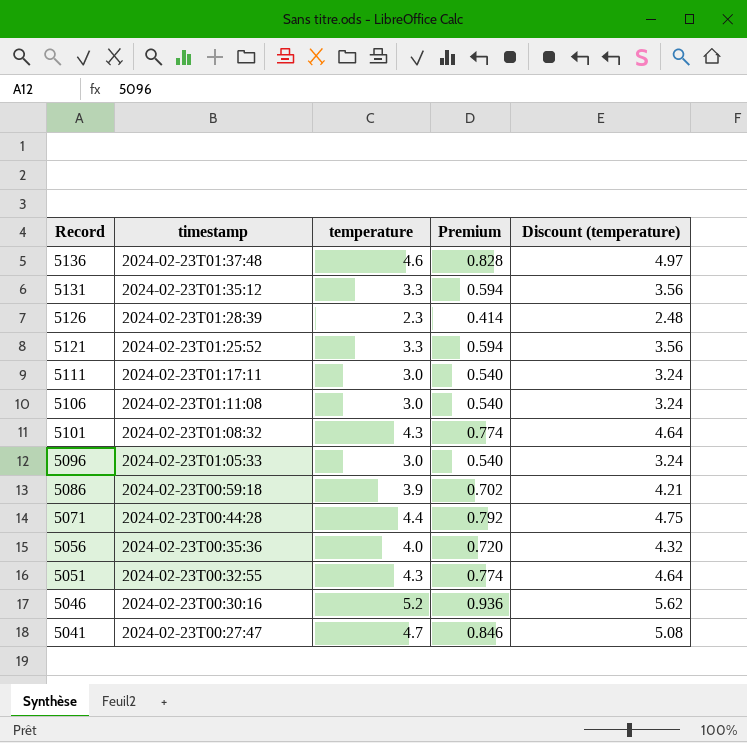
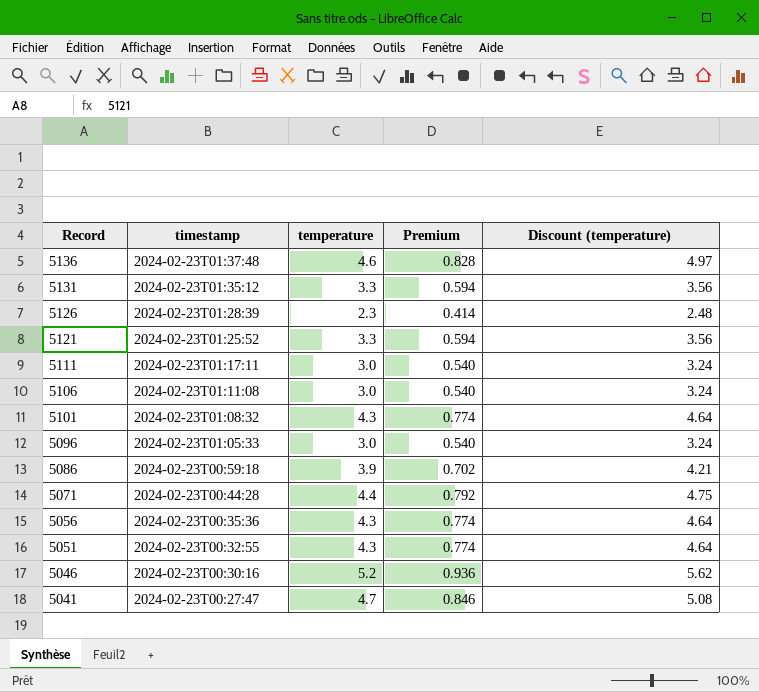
5056 | temperature: 4.0 -> 4.3
5056 | Premium: 0.720 -> 0.774
5056 | Discount (temperature): 4.32 -> 4.64

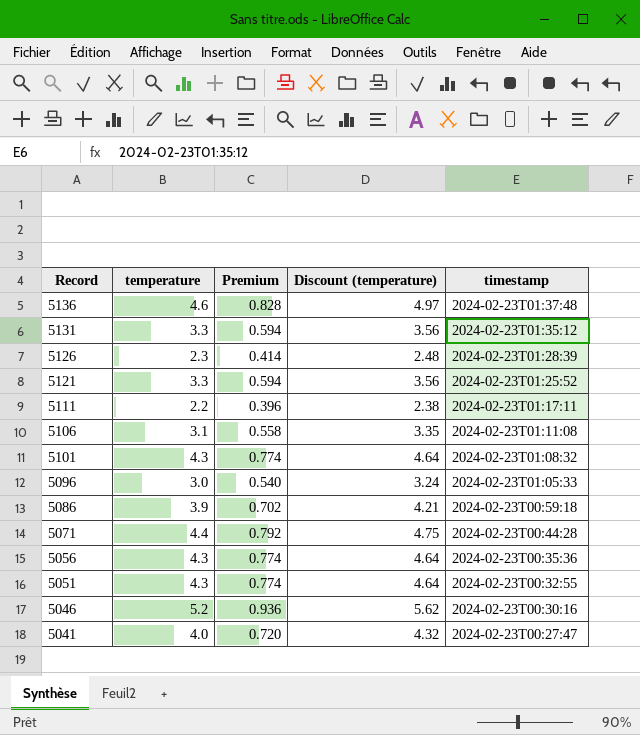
column timestamp | position: 2 -> 5
5111 | temperature: 3.0 -> 2.2
5111 | Premium: 0.540 -> 0.396
5111 | Discount (temperature): 3.24 -> 2.38
5106 | temperature: 3.0 -> 3.1
5106 | Premium: 0.540 -> 0.558
5106 | Discount (temperature): 3.24 -> 3.35
5041 | temperature: 4.7 -> 4.0
5041 | Premium: 0.846 -> 0.720
5041 | Discount (temperature): 5.08 -> 4.32

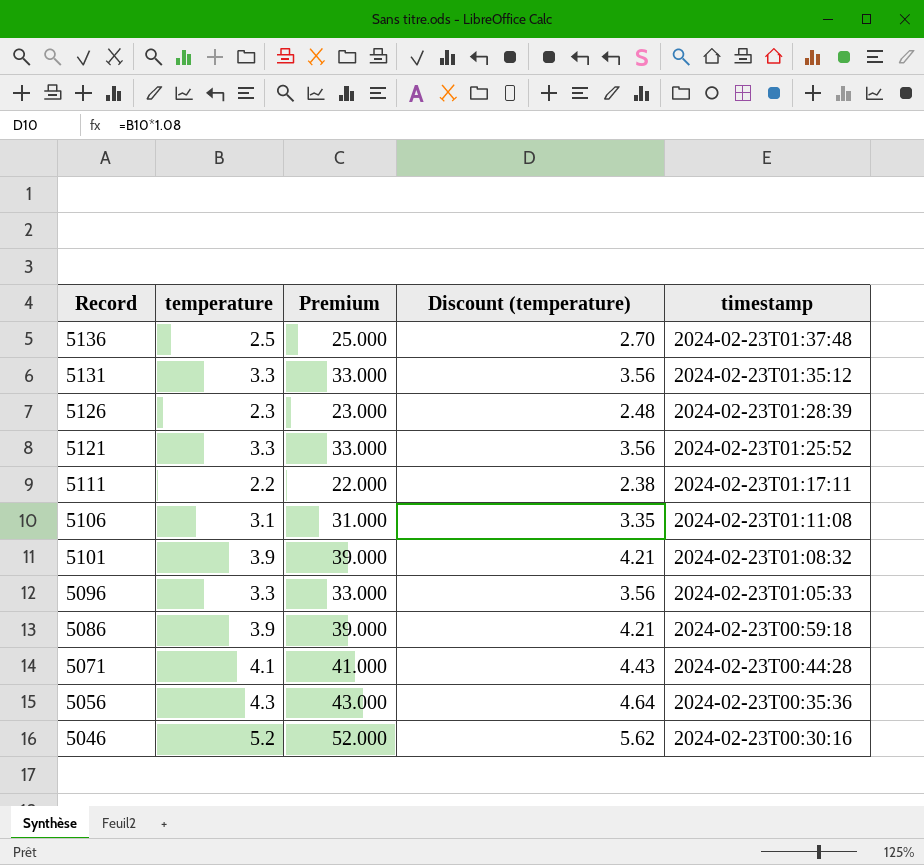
column Premium | formula: [temperature] * 0.18 -> [temperature] * 10
row 5051: 4.3 | 0.774 | 4.64 | 2024-02-23T00:32:55 -> none
row 5041: 4.0 | 0.720 | 4.32 | 2024-02-23T00:27:47 -> none
5136 | temperature: 4.6 -> 2.5
5136 | Discount (temperature): 4.97 -> 2.70
5101 | temperature: 4.3 -> 3.9
5101 | Discount (temperature): 4.64 -> 4.21
5096 | temperature: 3.0 -> 3.3
5096 | Discount (temperature): 3.24 -> 3.56
5071 | temperature: 4.4 -> 4.1
5071 | Discount (temperature): 4.75 -> 4.43

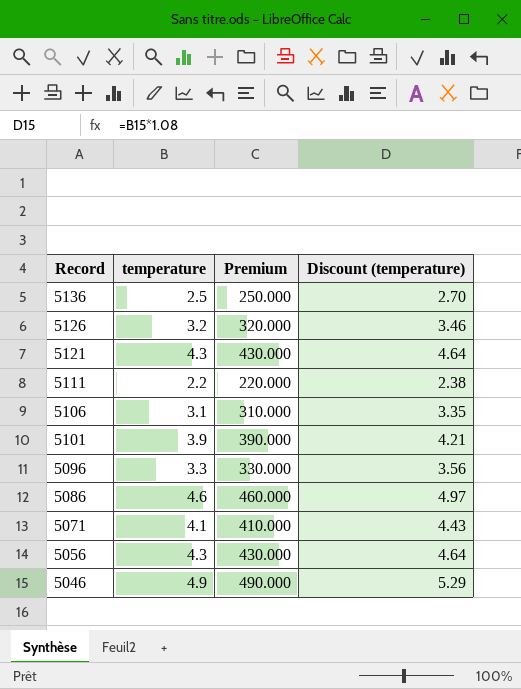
column timestamp | position: 5 -> none
column Premium | formula: [temperature] * 10 -> [temperature] * 100
row 5131: 3.3 | 33.000 | 3.56 | 2024-02-23T01:35:12 -> none
5126 | temperature: 2.3 -> 3.2
5126 | Discount (temperature): 2.48 -> 3.46
5121 | temperature: 3.3 -> 4.3
5121 | Discount (temperature): 3.56 -> 4.64
5086 | temperature: 3.9 -> 4.6
5086 | Discount (temperature): 4.21 -> 4.97
5046 | temperature: 5.2 -> 4.9
5046 | Discount (temperature): 5.62 -> 5.29

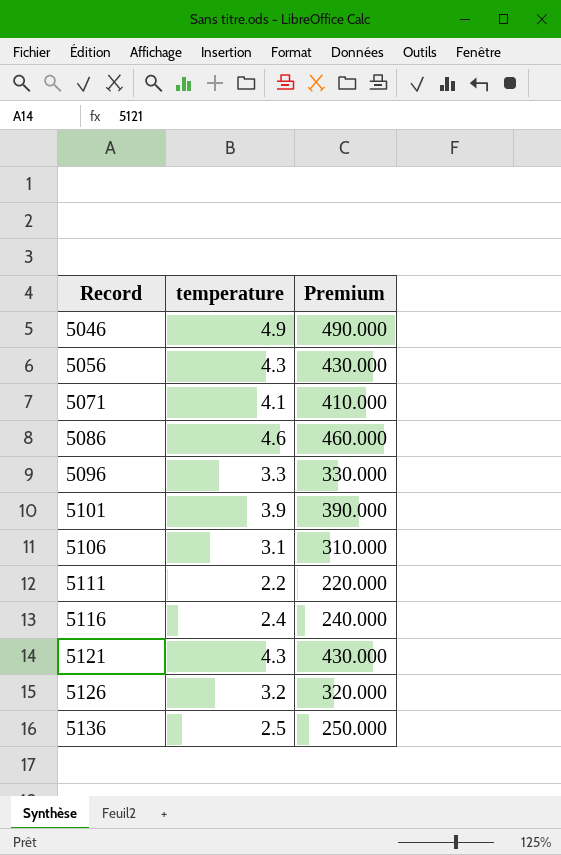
row order: Record descending -> Record ascending
column Discount (temperature) | formula: [temperature] * 1.08 -> none
row 5116: none -> 2.4 | 240.000

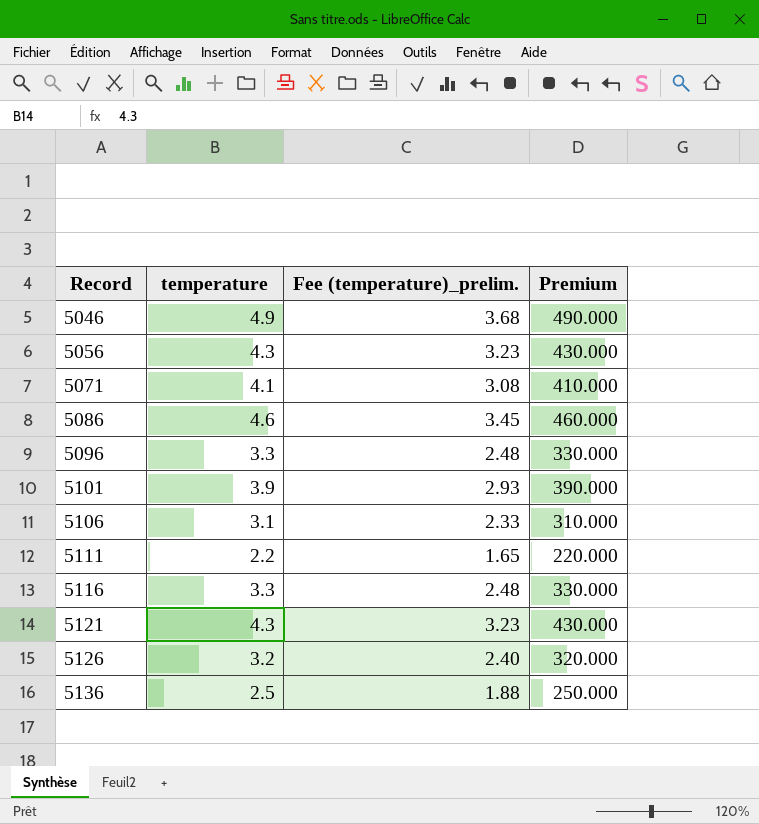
column Fee (temperature)_prelim. | formula: none -> [temperature] * 0.75
5116 | temperature: 2.4 -> 3.3
5116 | Premium: 240.000 -> 330.000

